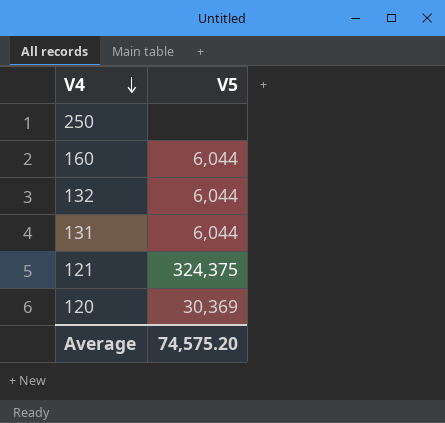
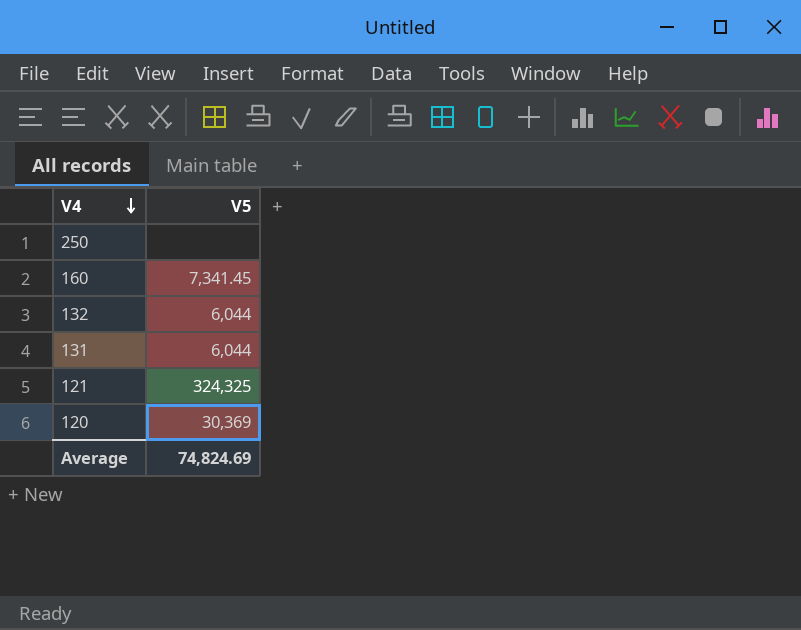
160 | V5: 6,044 -> 7,341.45
121 | V5: 324,375 -> 324,325
Average | V5: 74,575.20 -> 74,824.69

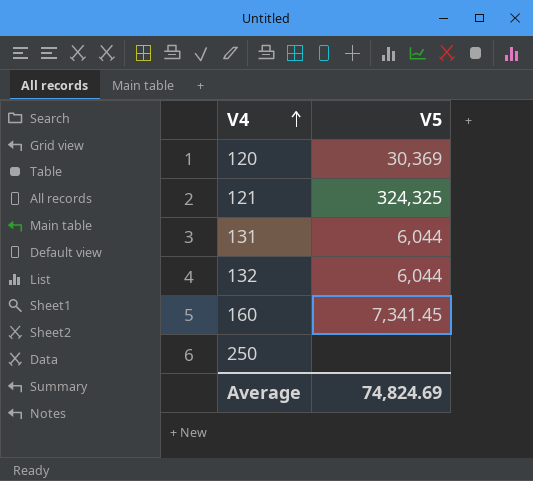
row order: V4 descending -> V4 ascending

